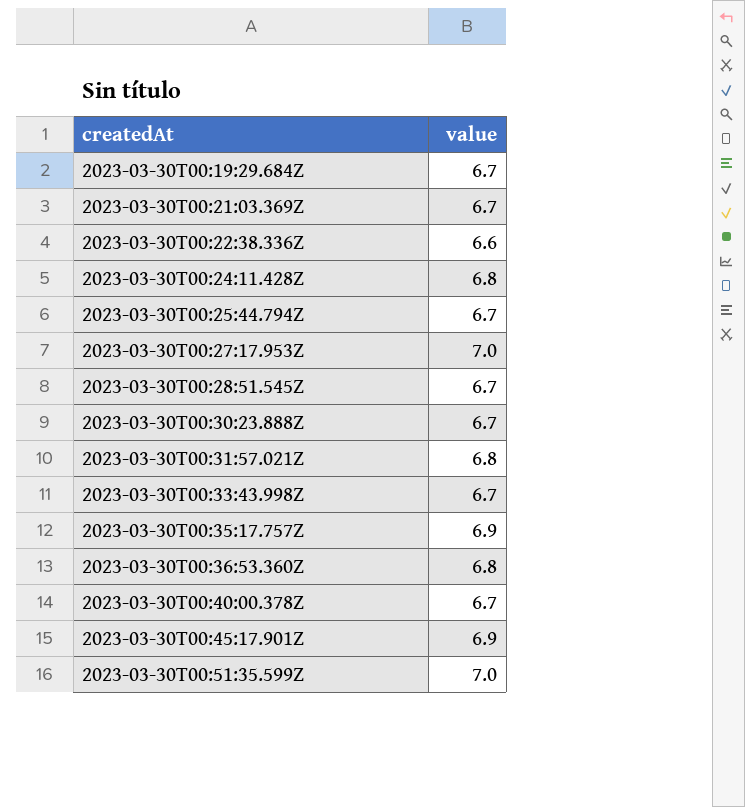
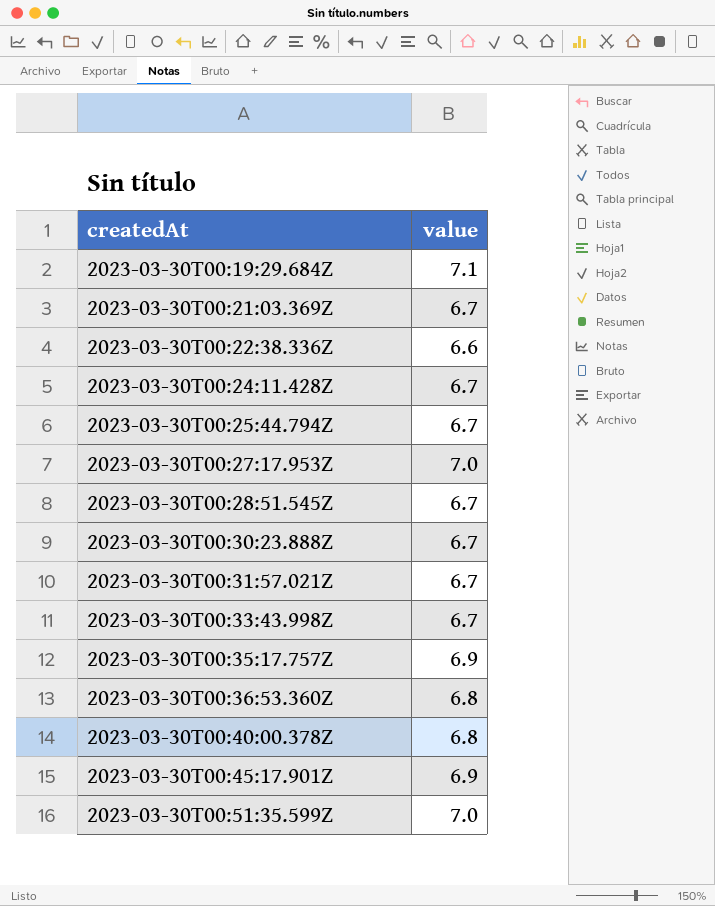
2023-03-30T00:19:29.684Z | value: 6.7 -> 7.1
2023-03-30T00:24:11.428Z | value: 6.8 -> 6.7
2023-03-30T00:31:57.021Z | value: 6.8 -> 6.7
2023-03-30T00:40:00.378Z | value: 6.7 -> 6.8

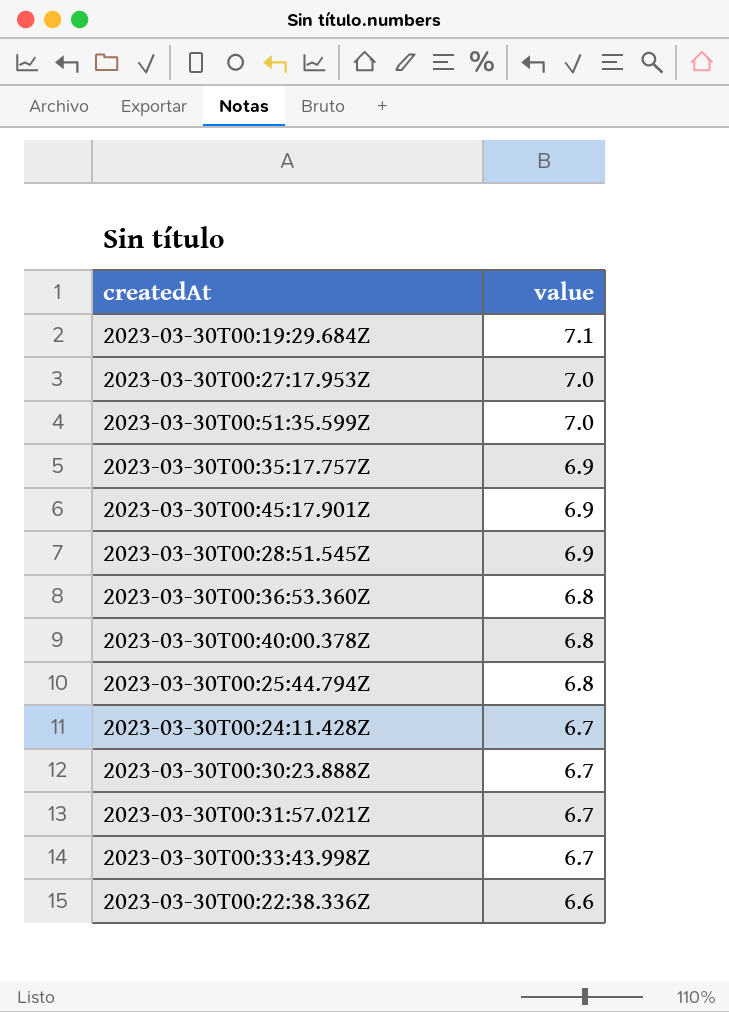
row order: createdAt ascending -> value descending
row 2023-03-30T00:21:03.369Z: 6.7 -> none
2023-03-30T00:28:51.545Z | value: 6.7 -> 6.9
2023-03-30T00:25:44.794Z | value: 6.7 -> 6.8

